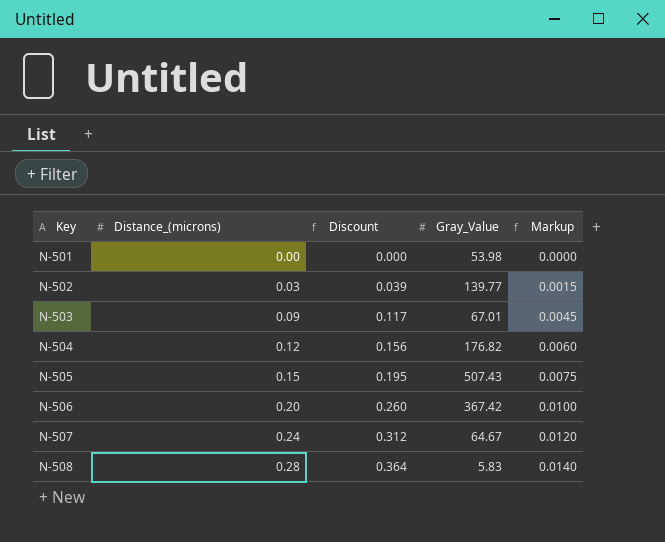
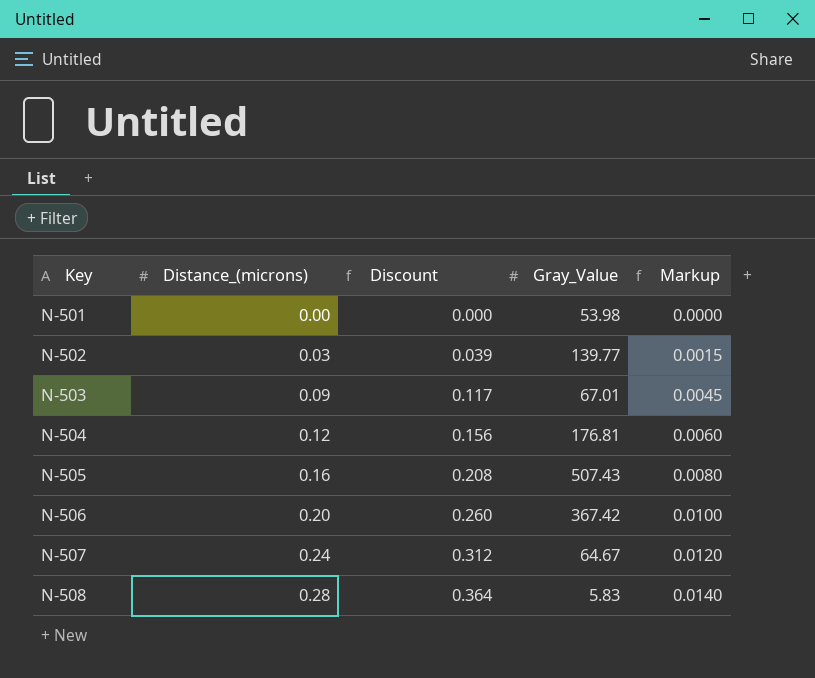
N-504 | Gray_Value: 176.82 -> 176.81
N-505 | Distance_(microns): 0.15 -> 0.16
N-505 | Discount: 0.195 -> 0.208
N-505 | Markup: 0.0075 -> 0.0080

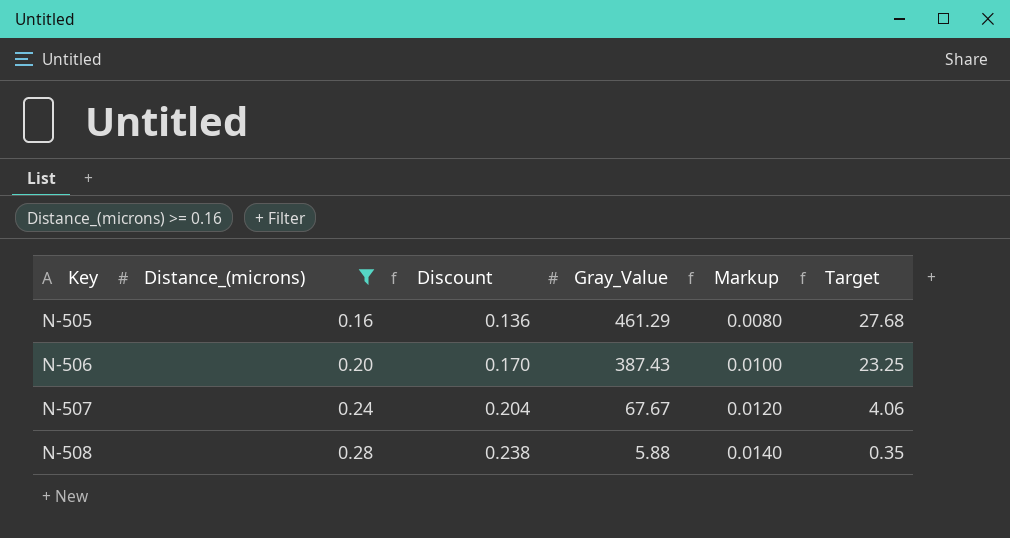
filter: none -> Distance_(microns) >= 0.16
column Discount | formula: [Distance_(microns)] * 1.3 -> [Distance_(microns)] * 0.85
column Target | formula: none -> [Gray_Value] * 0.06
N-505 | Gray_Value: 507.43 -> 461.29
N-506 | Gray_Value: 367.42 -> 387.43
N-507 | Gray_Value: 64.67 -> 67.67
N-508 | Gray_Value: 5.83 -> 5.88

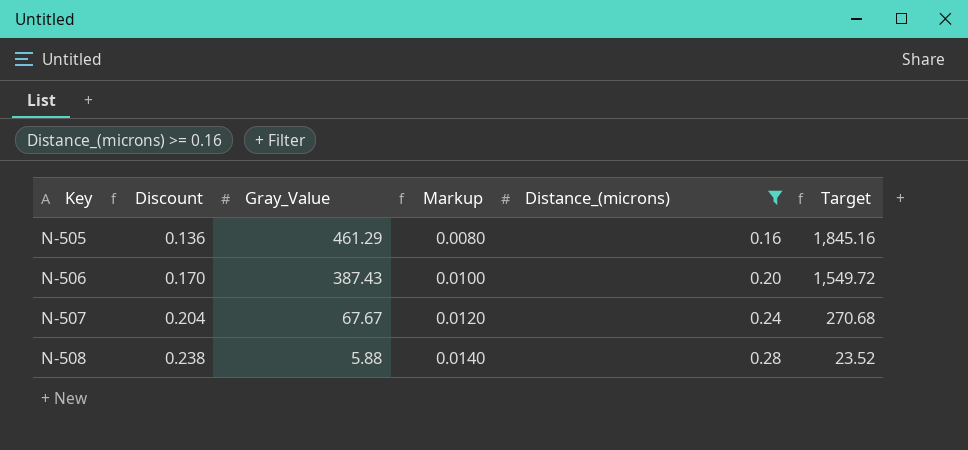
column Distance_(microns) | position: 2 -> 5
column Target | formula: [Gray_Value] * 0.06 -> [Gray_Value] * 4

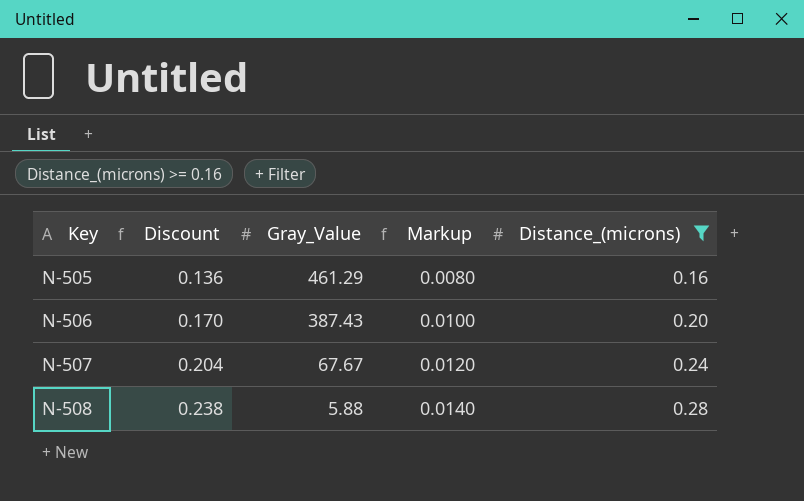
column Target | formula: [Gray_Value] * 4 -> none

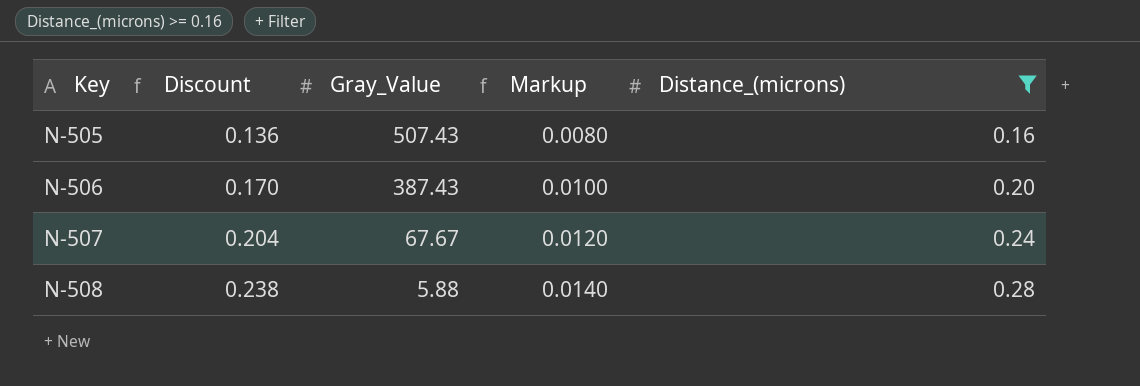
N-505 | Gray_Value: 461.29 -> 507.43

